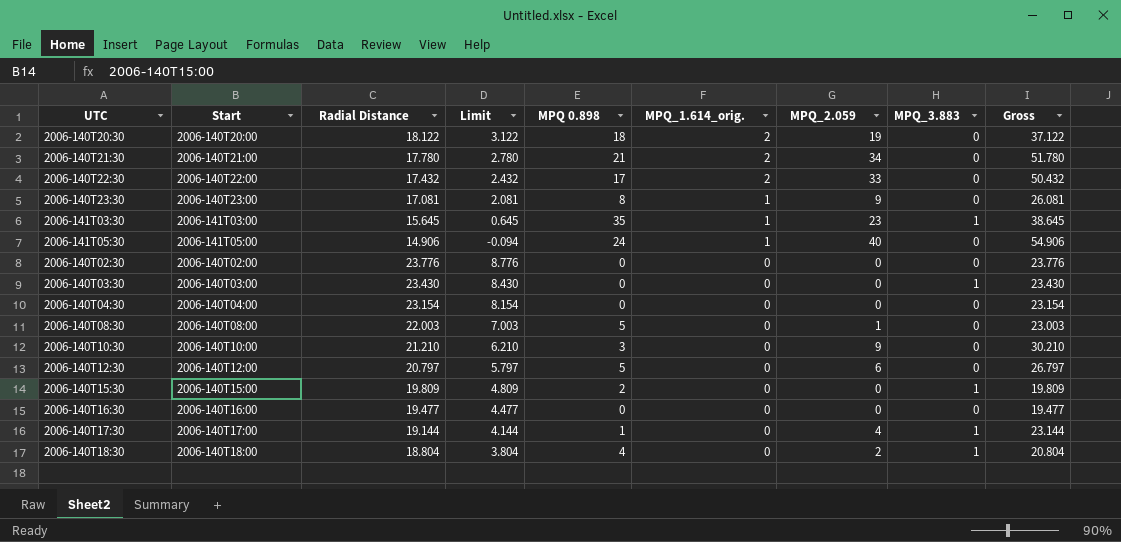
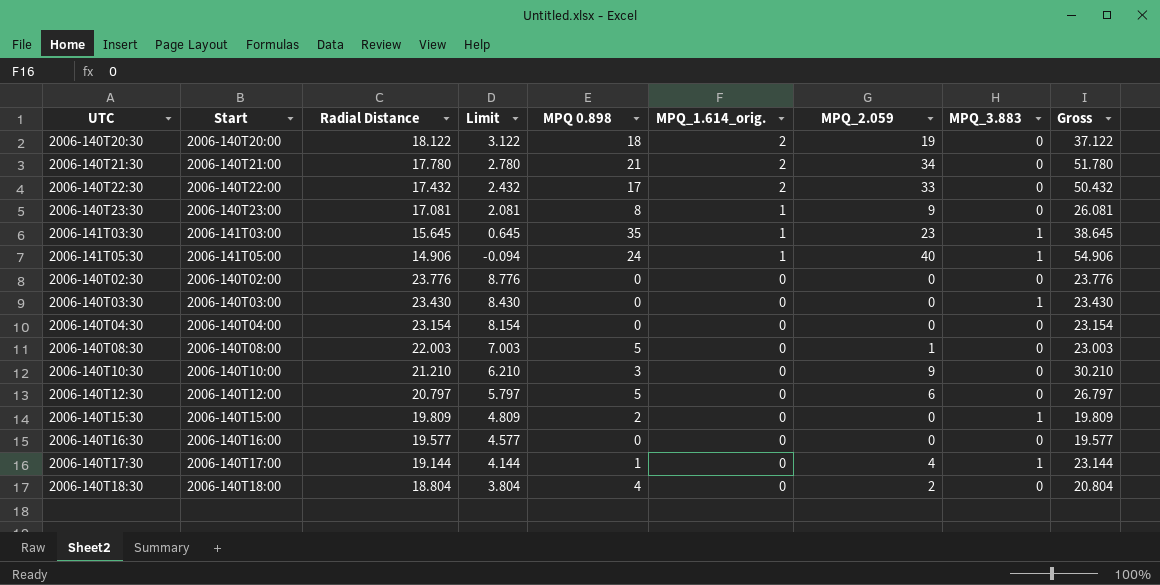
2006-141T05:30 | MPQ_3.883: 0 -> 1
2006-140T16:30 | Radial Distance: 19.477 -> 19.577
2006-140T16:30 | Limit: 4.477 -> 4.577
2006-140T16:30 | Gross: 19.477 -> 19.577
2006-140T18:30 | MPQ_3.883: 1 -> 0

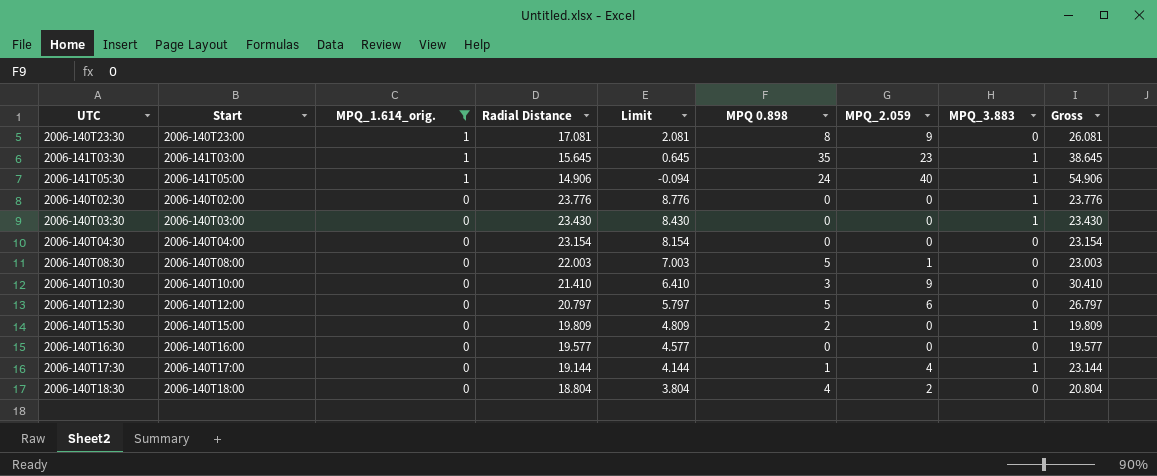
filter: none -> MPQ_1.614_orig. != 2
column MPQ_1.614_orig. | position: 6 -> 3
2006-140T02:30 | MPQ_3.883: 0 -> 1
2006-140T10:30 | Radial Distance: 21.210 -> 21.410
2006-140T10:30 | Limit: 6.210 -> 6.410
2006-140T10:30 | Gross: 30.210 -> 30.410

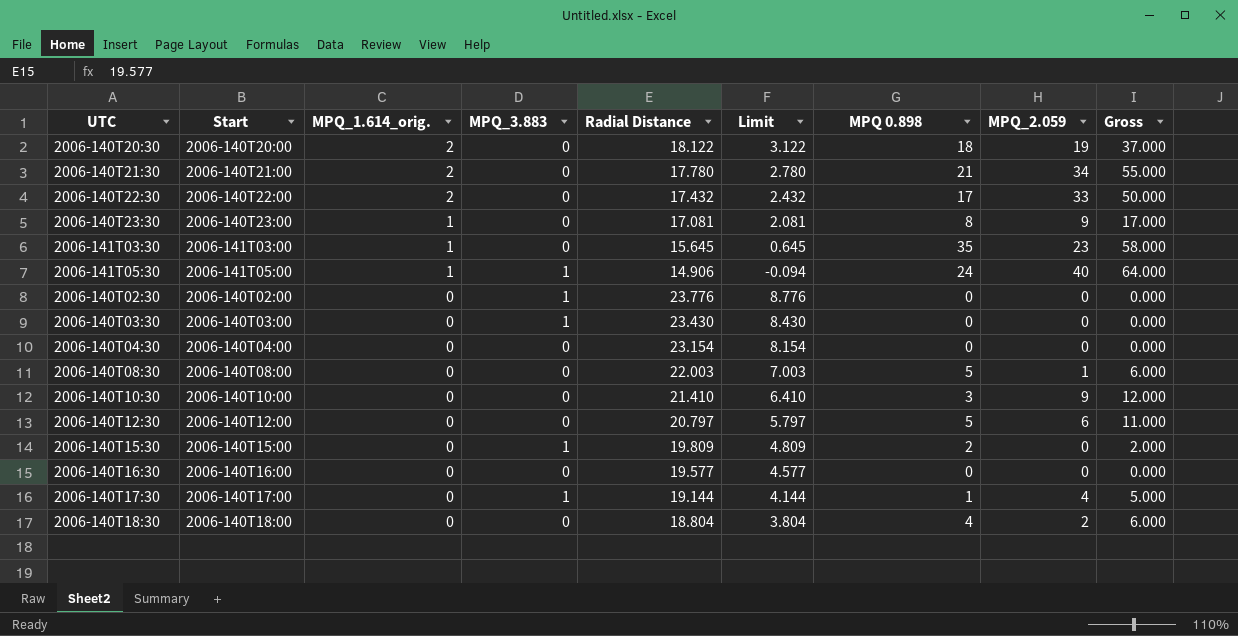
filter: MPQ_1.614_orig. != 2 -> none
column MPQ_3.883 | position: 8 -> 4
column Gross | formula: [Radial Distance] + [MPQ_2.059] -> [MPQ 0.898] + [MPQ_2.059]
2006-141T03:30 | MPQ_3.883: 1 -> 0

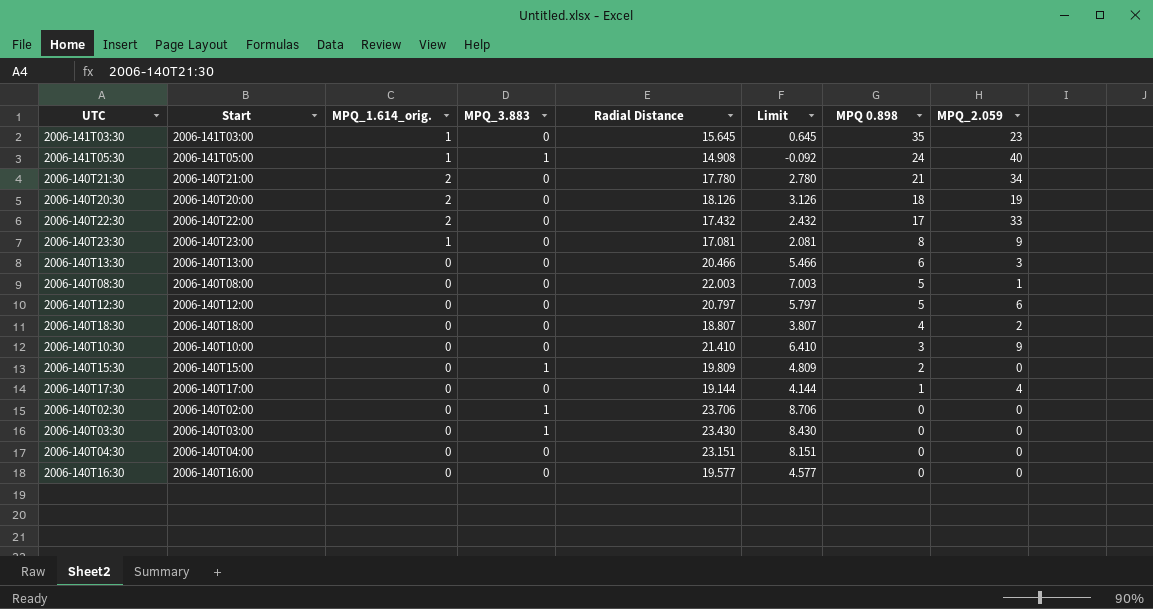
row order: MPQ_1.614_orig. descending -> MPQ 0.898 descending
column Gross | formula: [MPQ 0.898] + [MPQ_2.059] -> none
2006-141T05:30 | Radial Distance: 14.906 -> 14.908
2006-141T05:30 | Limit: -0.094 -> -0.092
2006-140T20:30 | Radial Distance: 18.122 -> 18.126
2006-140T20:30 | Limit: 3.122 -> 3.126
row 2006-140T13:30: none -> 2006-140T13:00 | 0 | 0 | 20.466 | 5.466 | 6 | 3
2006-140T18:30 | Radial Distance: 18.804 -> 18.807
2006-140T18:30 | Limit: 3.804 -> 3.807
2006-140T17:30 | MPQ_3.883: 1 -> 0
2006-140T02:30 | Radial Distance: 23.776 -> 23.706
2006-140T02:30 | Limit: 8.776 -> 8.706
2006-140T04:30 | Radial Distance: 23.154 -> 23.151
2006-140T04:30 | Limit: 8.154 -> 8.151

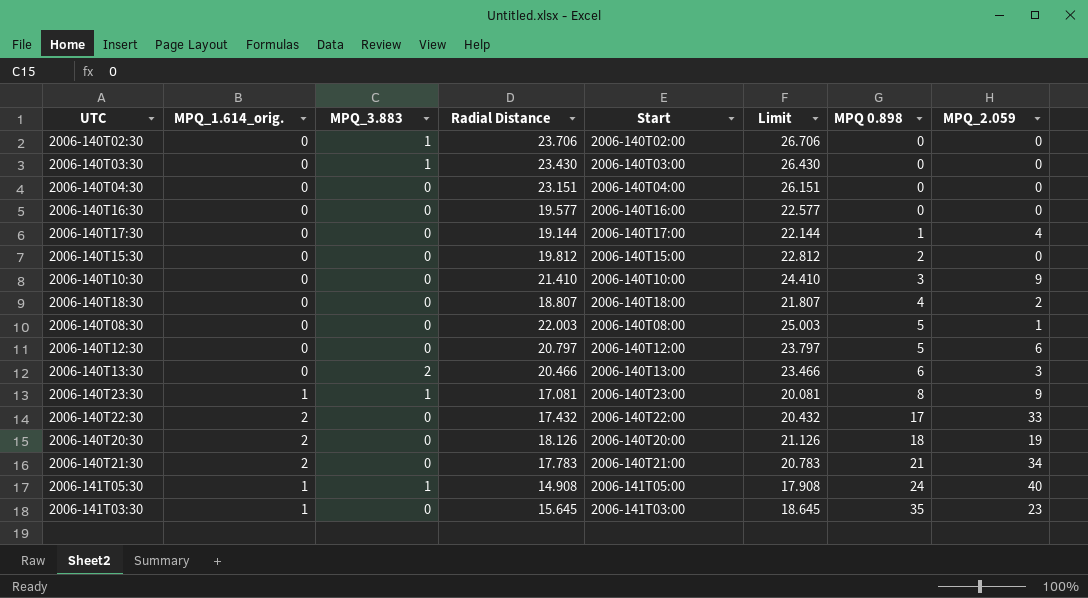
row order: MPQ 0.898 descending -> MPQ 0.898 ascending
column Start | position: 2 -> 5
column Limit | formula: [Radial Distance] - 15 -> [Radial Distance] + 3
2006-140T15:30 | MPQ_3.883: 1 -> 0
2006-140T15:30 | Radial Distance: 19.809 -> 19.812
2006-140T13:30 | MPQ_3.883: 0 -> 2
2006-140T23:30 | MPQ_3.883: 0 -> 1
2006-140T21:30 | Radial Distance: 17.780 -> 17.783

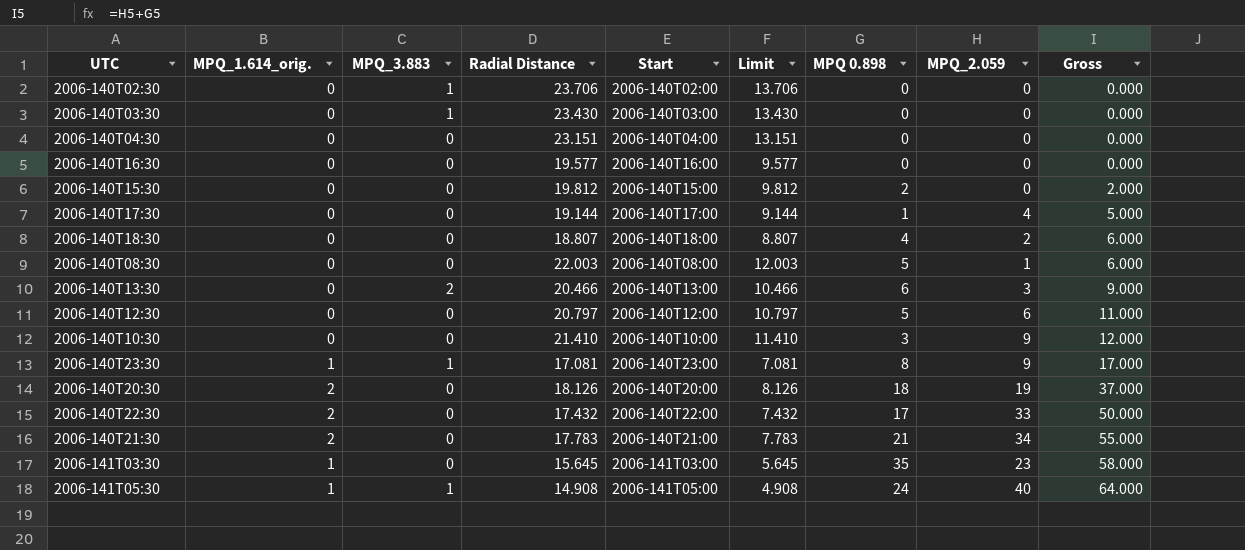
row order: MPQ 0.898 ascending -> Gross ascending
column Limit | formula: [Radial Distance] + 3 -> [Radial Distance] - 10
column Gross | formula: none -> [MPQ 0.898] + [MPQ_2.059]

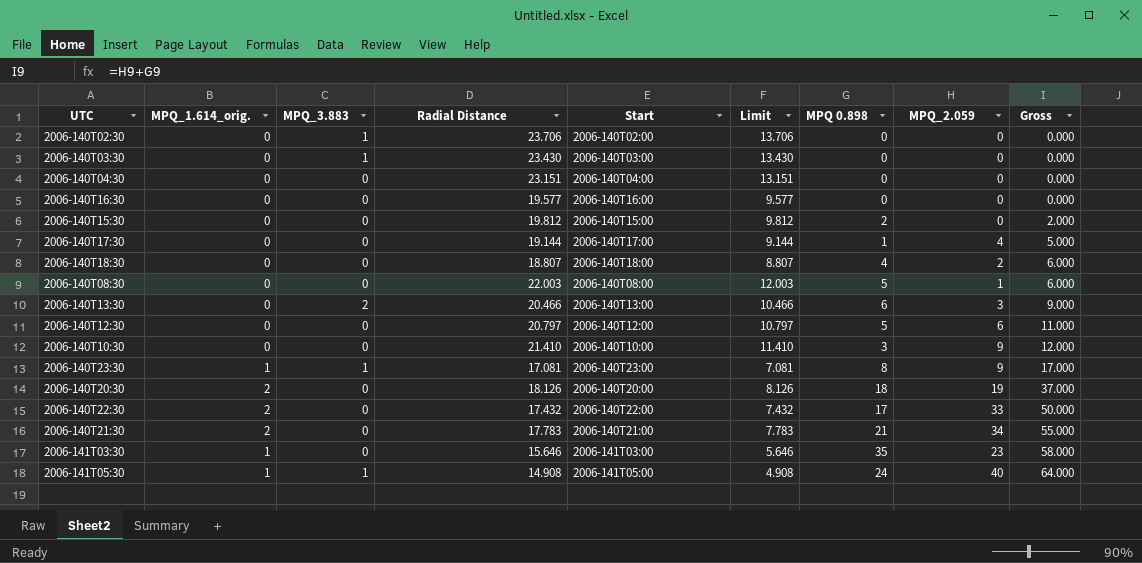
2006-141T03:30 | Radial Distance: 15.645 -> 15.646
2006-141T03:30 | Limit: 5.645 -> 5.646

